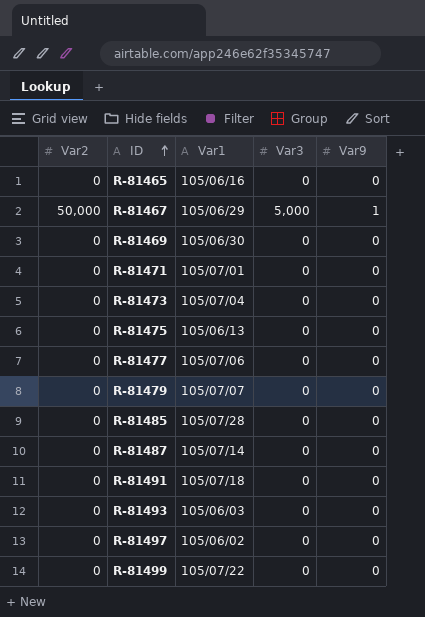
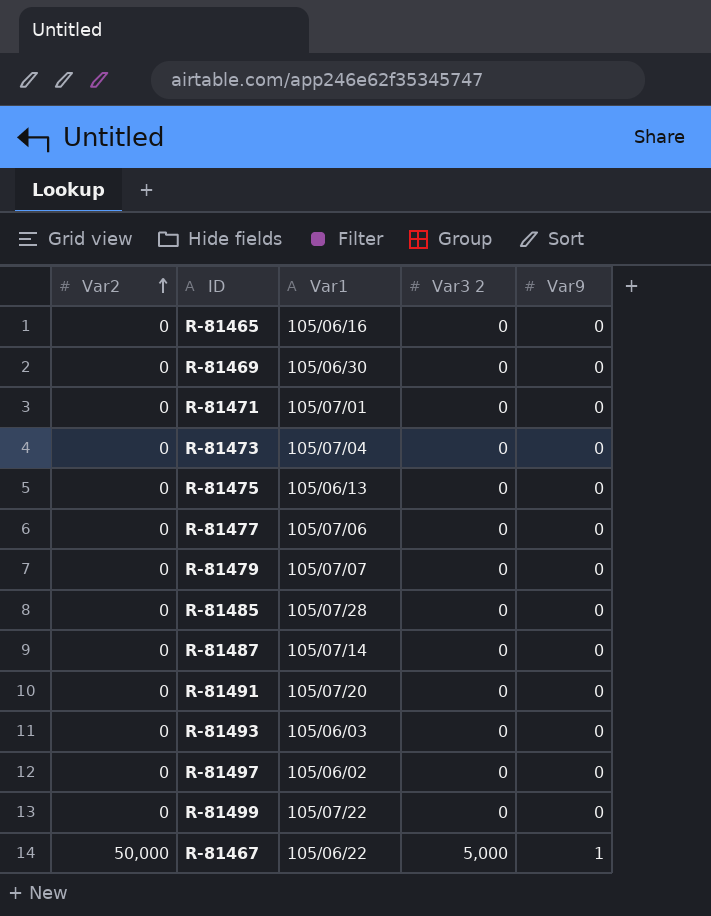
row order: ID ascending -> Var2 ascending
column name: Var3 -> Var3 2
R-81491 | Var1: 105/07/18 -> 105/07/20
R-81467 | Var1: 105/06/29 -> 105/06/22

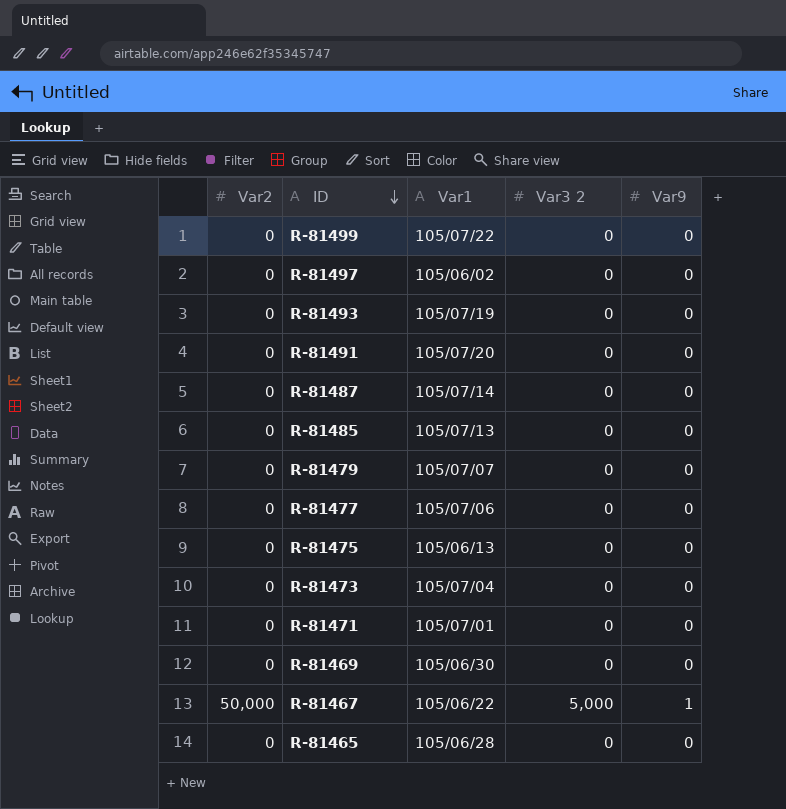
row order: Var2 ascending -> ID descending
R-81493 | Var1: 105/06/03 -> 105/07/19
R-81485 | Var1: 105/07/28 -> 105/07/13
R-81465 | Var1: 105/06/16 -> 105/06/28

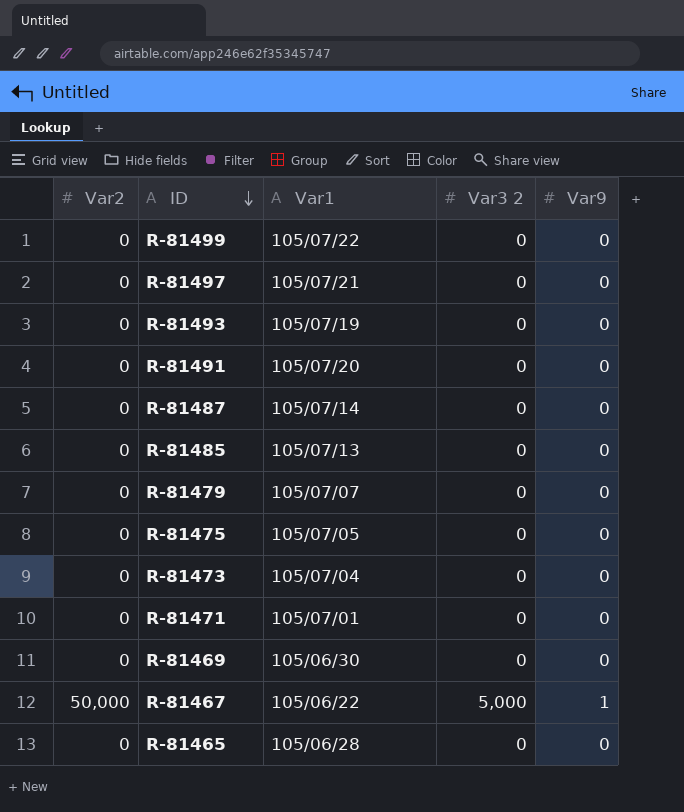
row R-81477: 0 | 105/07/06 | 0 | 0 -> none
R-81497 | Var1: 105/06/02 -> 105/07/21
R-81475 | Var1: 105/06/13 -> 105/07/05

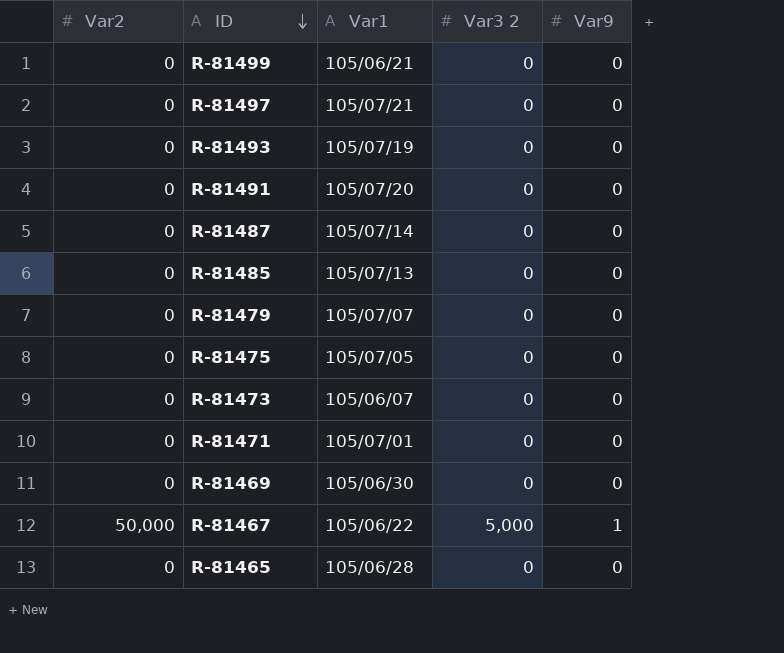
R-81499 | Var1: 105/07/22 -> 105/06/21
R-81473 | Var1: 105/07/04 -> 105/06/07

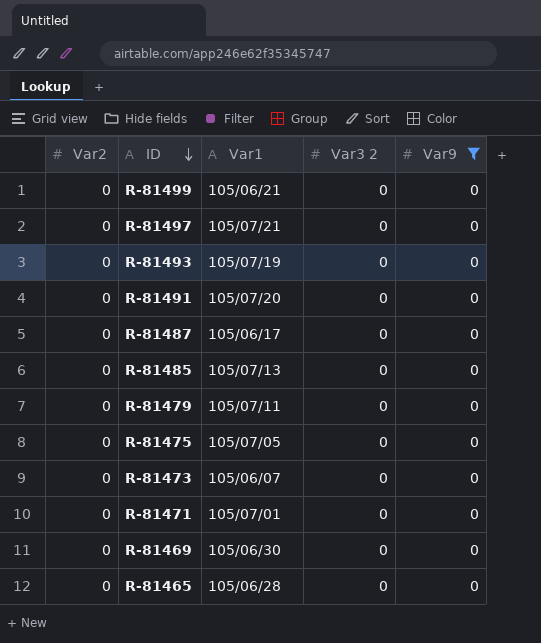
filter: none -> Var9 = 0
R-81487 | Var1: 105/07/14 -> 105/06/17
R-81479 | Var1: 105/07/07 -> 105/07/11

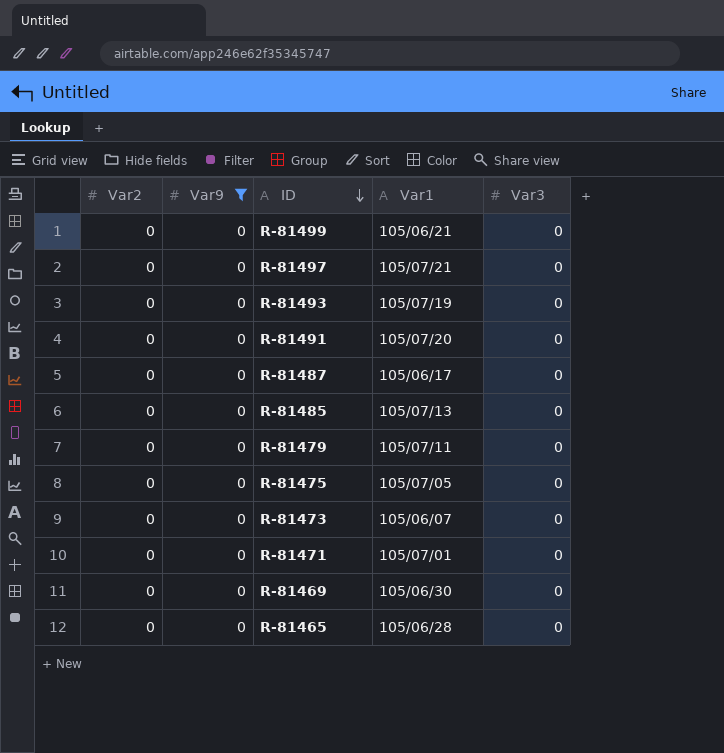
column Var9 | position: 5 -> 2
column name: Var3 2 -> Var3

